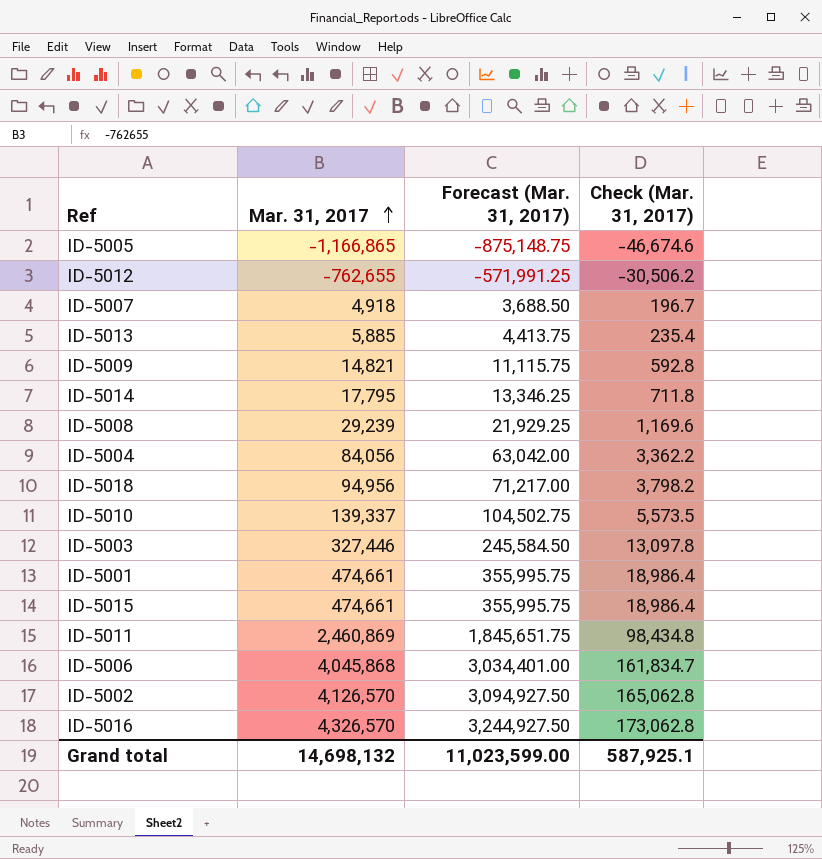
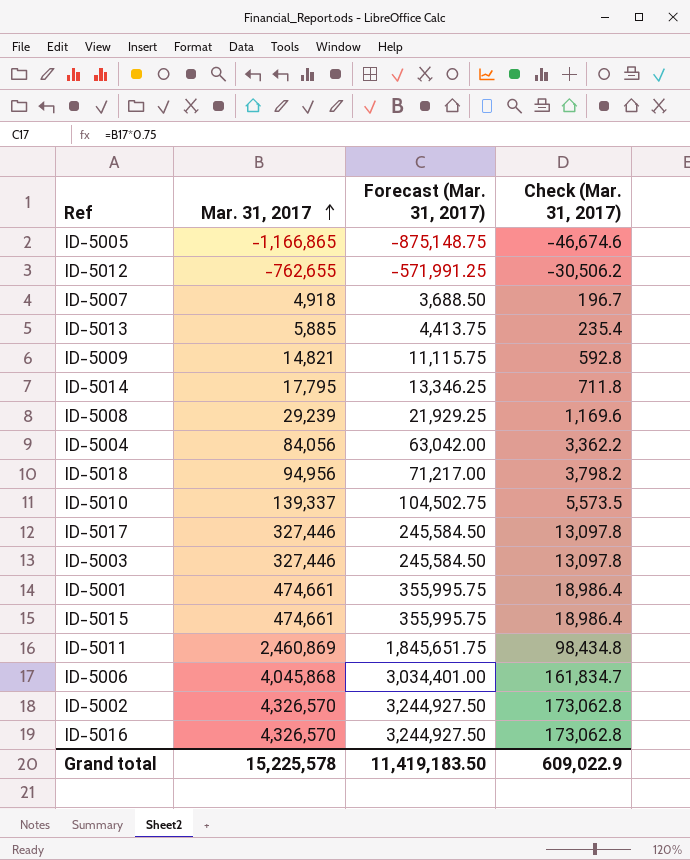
row ID-5017: none -> 327,446 | 245,584.50 | 13,097.8
ID-5002 | Mar. 31, 2017: 4,126,570 -> 4,326,570
ID-5002 | Forecast (Mar. 31, 2017): 3,094,927.50 -> 3,244,927.50
ID-5002 | Check (Mar. 31, 2017): 165,062.8 -> 173,062.8
Grand total | Mar. 31, 2017: 14,698,132 -> 15,225,578
Grand total | Forecast (Mar. 31, 2017): 11,023,599.00 -> 11,419,183.50
Grand total | Check (Mar. 31, 2017): 587,925.1 -> 609,022.9

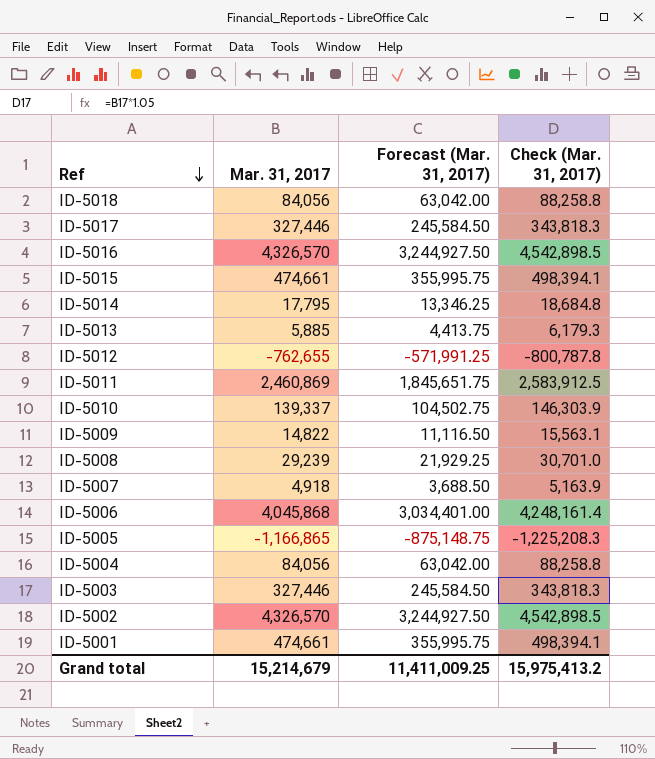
row order: Mar. 31, 2017 ascending -> Ref descending
column Check (Mar. 31, 2017) | formula: [Mar. 31, 2017] * 0.04 -> [Mar. 31, 2017] * 1.05
ID-5018 | Mar. 31, 2017: 94,956 -> 84,056
ID-5018 | Forecast (Mar. 31, 2017): 71,217.00 -> 63,042.00
ID-5009 | Mar. 31, 2017: 14,821 -> 14,822
ID-5009 | Forecast (Mar. 31, 2017): 11,115.75 -> 11,116.50
Grand total | Mar. 31, 2017: 15,225,578 -> 15,214,679
Grand total | Forecast (Mar. 31, 2017): 11,419,183.50 -> 11,411,009.25
Grand total | Check (Mar. 31, 2017): 609,022.9 -> 15,975,413.2

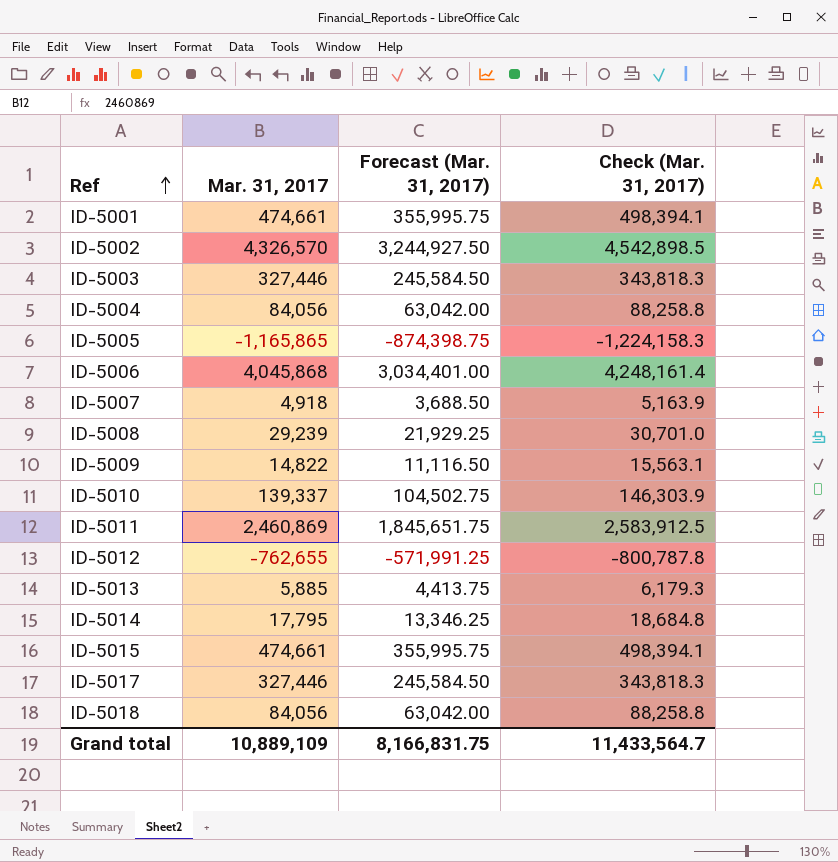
row order: Ref descending -> Ref ascending
row ID-5016: 4,326,570 | 3,244,927.50 | 4,542,898.5 -> none
ID-5005 | Mar. 31, 2017: -1,166,865 -> -1,165,865
ID-5005 | Forecast (Mar. 31, 2017): -875,148.75 -> -874,398.75
ID-5005 | Check (Mar. 31, 2017): -1,225,208.3 -> -1,224,158.3
Grand total | Mar. 31, 2017: 15,214,679 -> 10,889,109
Grand total | Forecast (Mar. 31, 2017): 11,411,009.25 -> 8,166,831.75
Grand total | Check (Mar. 31, 2017): 15,975,413.2 -> 11,433,564.7

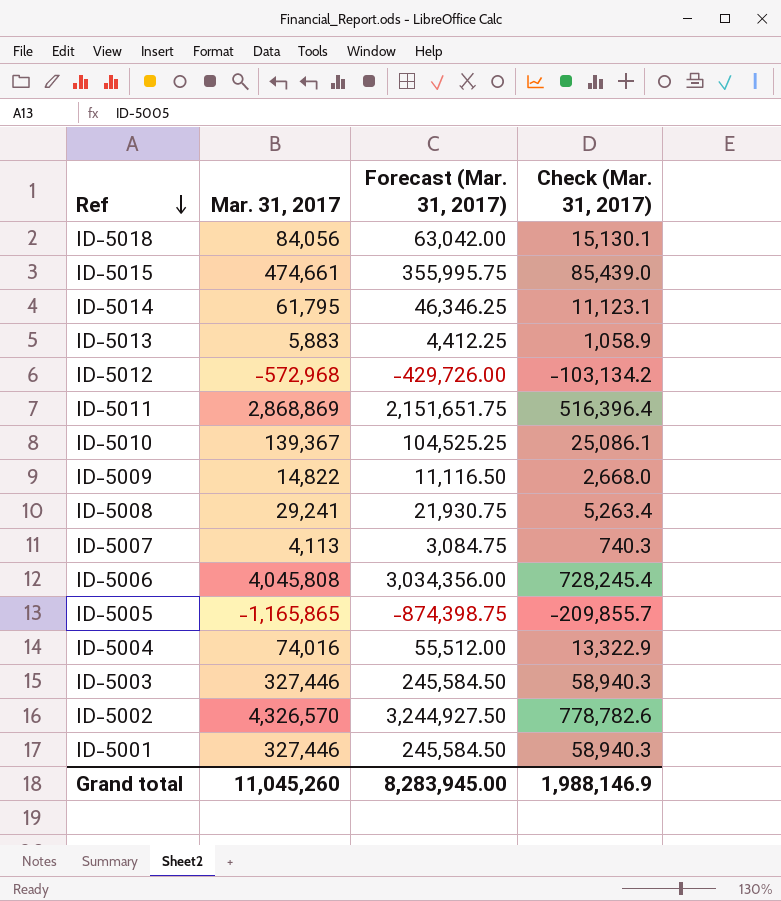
row order: Ref ascending -> Ref descending
column Check (Mar. 31, 2017) | formula: [Mar. 31, 2017] * 1.05 -> [Mar. 31, 2017] * 0.18
row ID-5017: 327,446 | 245,584.50 | 343,818.3 -> none
ID-5014 | Mar. 31, 2017: 17,795 -> 61,795
ID-5014 | Forecast (Mar. 31, 2017): 13,346.25 -> 46,346.25
ID-5013 | Mar. 31, 2017: 5,885 -> 5,883
ID-5013 | Forecast (Mar. 31, 2017): 4,413.75 -> 4,412.25
ID-5012 | Mar. 31, 2017: -762,655 -> -572,968
ID-5012 | Forecast (Mar. 31, 2017): -571,991.25 -> -429,726.00
ID-5011 | Mar. 31, 2017: 2,460,869 -> 2,868,869
ID-5011 | Forecast (Mar. 31, 2017): 1,845,651.75 -> 2,151,651.75
ID-5010 | Mar. 31, 2017: 139,337 -> 139,367
ID-5010 | Forecast (Mar. 31, 2017): 104,502.75 -> 104,525.25
ID-5008 | Mar. 31, 2017: 29,239 -> 29,241
ID-5008 | Forecast (Mar. 31, 2017): 21,929.25 -> 21,930.75
ID-5007 | Mar. 31, 2017: 4,918 -> 4,113
ID-5007 | Forecast (Mar. 31, 2017): 3,688.50 -> 3,084.75
ID-5006 | Mar. 31, 2017: 4,045,868 -> 4,045,808
ID-5006 | Forecast (Mar. 31, 2017): 3,034,401.00 -> 3,034,356.00
ID-5004 | Mar. 31, 2017: 84,056 -> 74,016
ID-5004 | Forecast (Mar. 31, 2017): 63,042.00 -> 55,512.00
ID-5001 | Mar. 31, 2017: 474,661 -> 327,446
ID-5001 | Forecast (Mar. 31, 2017): 355,995.75 -> 245,584.50
Grand total | Mar. 31, 2017: 10,889,109 -> 11,045,260
Grand total | Forecast (Mar. 31, 2017): 8,166,831.75 -> 8,283,945.00
Grand total | Check (Mar. 31, 2017): 11,433,564.7 -> 1,988,146.9

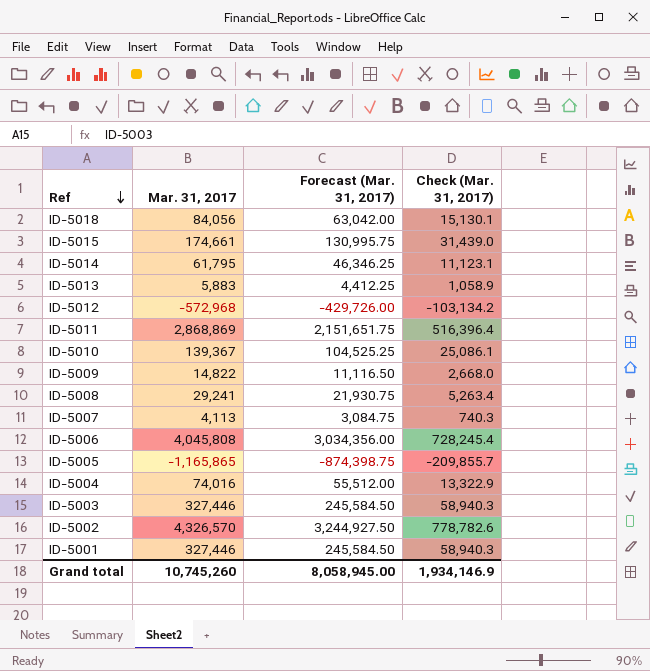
ID-5015 | Mar. 31, 2017: 474,661 -> 174,661
ID-5015 | Forecast (Mar. 31, 2017): 355,995.75 -> 130,995.75
ID-5015 | Check (Mar. 31, 2017): 85,439.0 -> 31,439.0
Grand total | Mar. 31, 2017: 11,045,260 -> 10,745,260
Grand total | Forecast (Mar. 31, 2017): 8,283,945.00 -> 8,058,945.00
Grand total | Check (Mar. 31, 2017): 1,988,146.9 -> 1,934,146.9

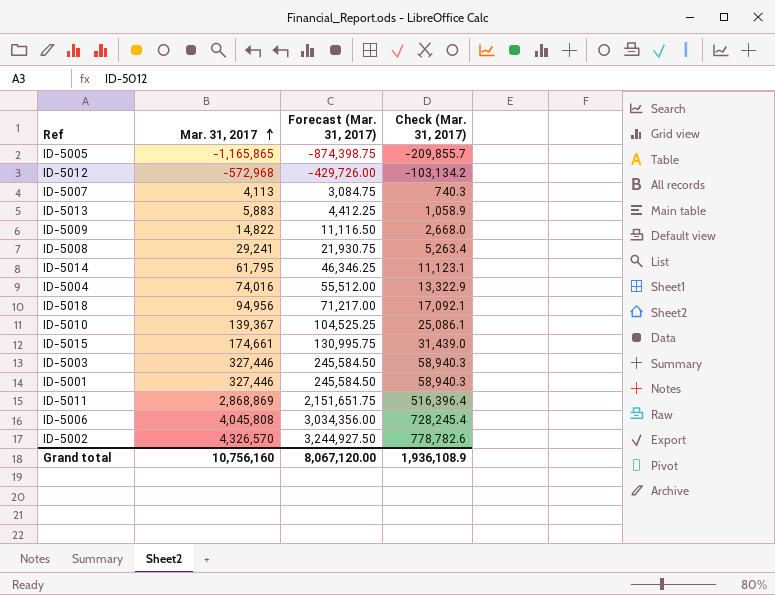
row order: Ref descending -> Mar. 31, 2017 ascending
ID-5018 | Mar. 31, 2017: 84,056 -> 94,956
ID-5018 | Forecast (Mar. 31, 2017): 63,042.00 -> 71,217.00
ID-5018 | Check (Mar. 31, 2017): 15,130.1 -> 17,092.1
Grand total | Mar. 31, 2017: 10,745,260 -> 10,756,160
Grand total | Forecast (Mar. 31, 2017): 8,058,945.00 -> 8,067,120.00
Grand total | Check (Mar. 31, 2017): 1,934,146.9 -> 1,936,108.9

